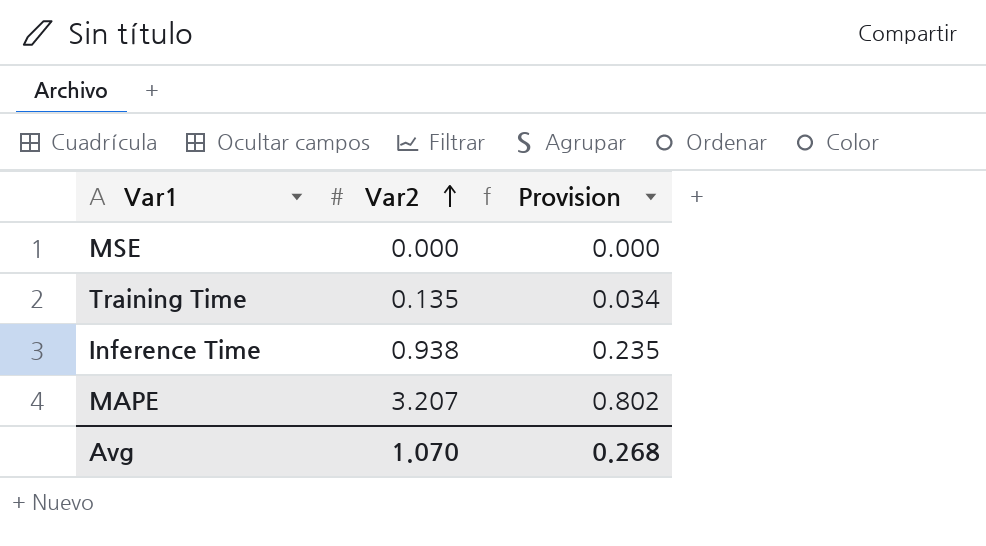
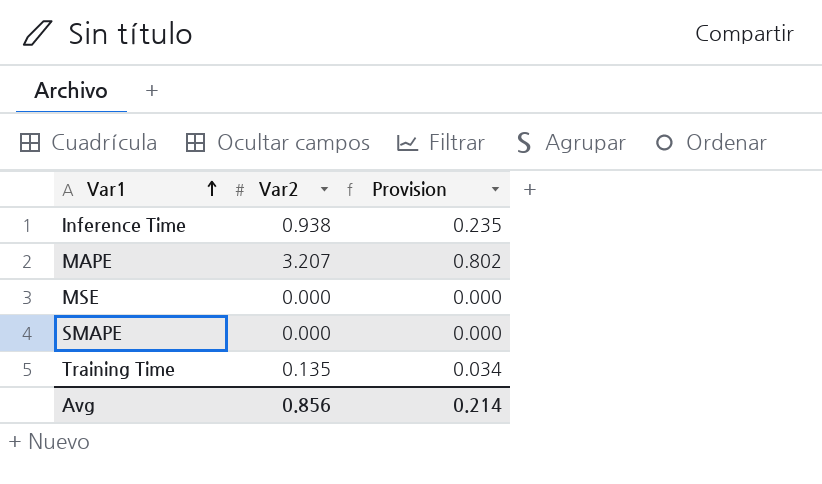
row order: Var2 ascending -> Var1 ascending
row SMAPE: none -> 0.000 | 0.000
Avg | Var2: 1.070 -> 0.856
Avg | Provision: 0.268 -> 0.214

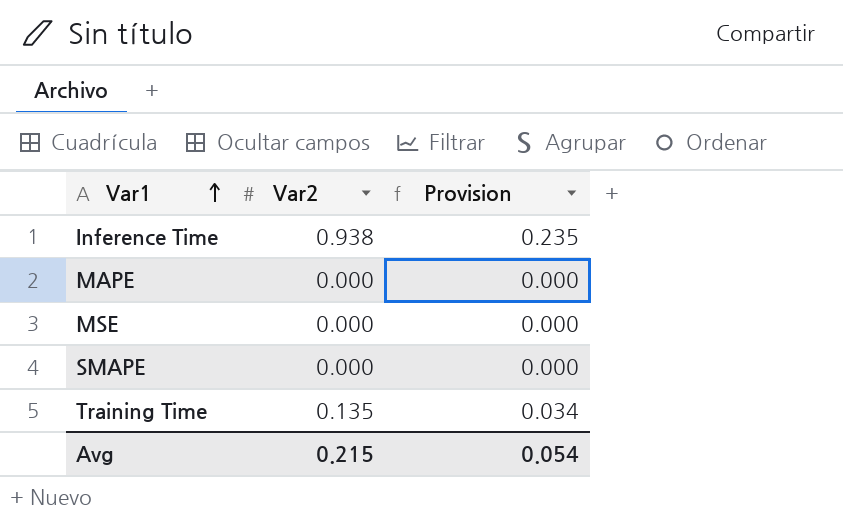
MAPE | Var2: 3.207 -> 0.000
MAPE | Provision: 0.802 -> 0.000
Avg | Var2: 0.856 -> 0.215
Avg | Provision: 0.214 -> 0.054

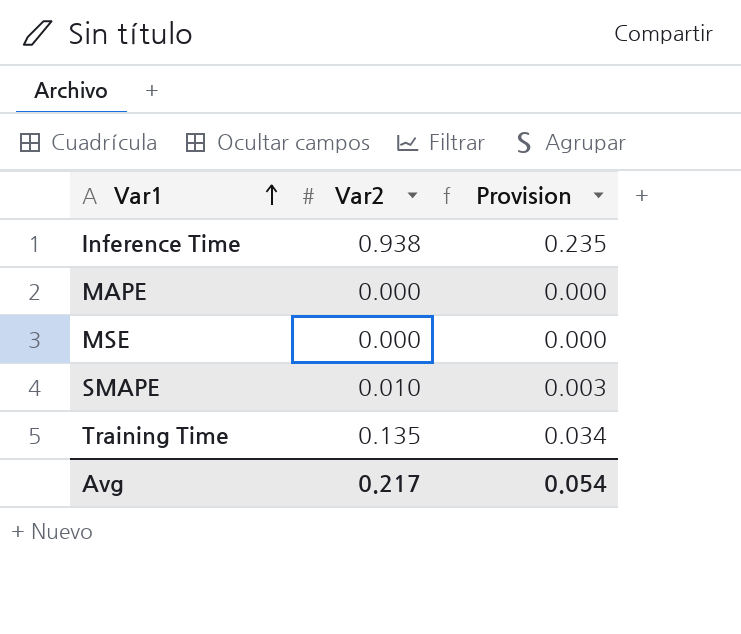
SMAPE | Var2: 0.000 -> 0.010
SMAPE | Provision: 0.000 -> 0.003
Avg | Var2: 0.215 -> 0.217

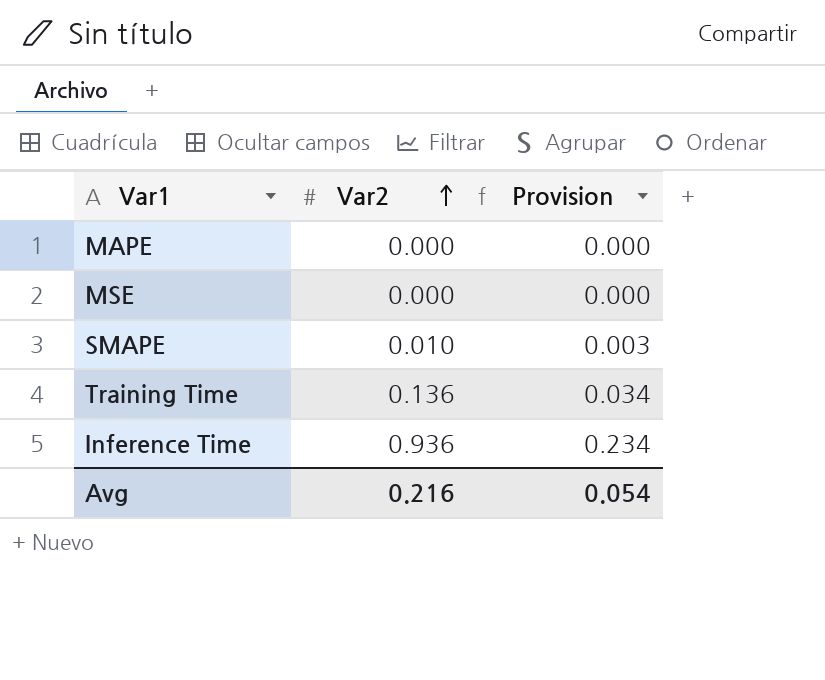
row order: Var1 ascending -> Var2 ascending
Training Time | Var2: 0.135 -> 0.136
Inference Time | Var2: 0.938 -> 0.936
Inference Time | Provision: 0.235 -> 0.234
Avg | Var2: 0.217 -> 0.216

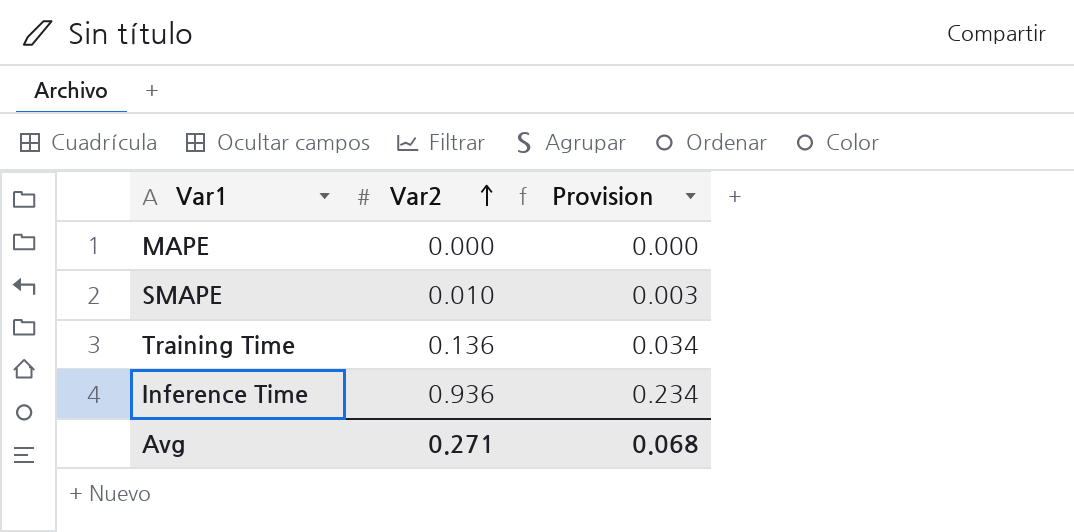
row MSE: 0.000 | 0.000 -> none
Avg | Var2: 0.216 -> 0.271
Avg | Provision: 0.054 -> 0.068

